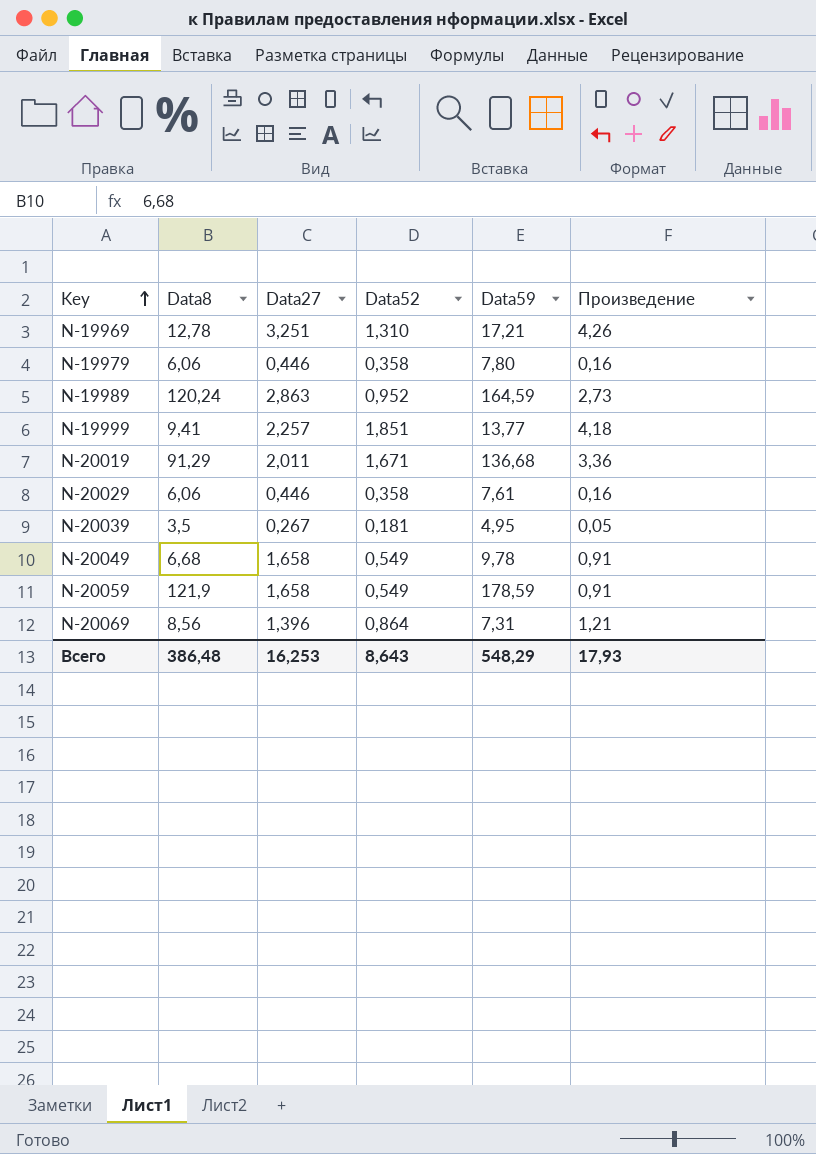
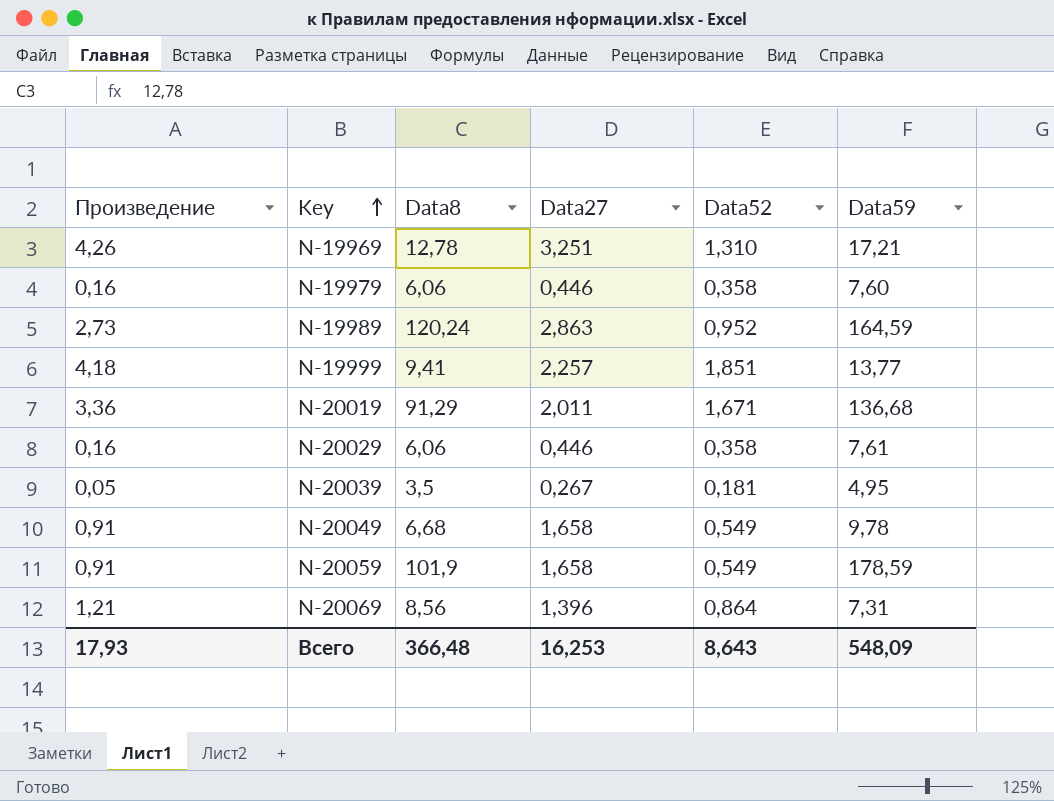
column Произведение | position: 6 -> 1
N-19979 | Data59: 7,80 -> 7,60
N-20059 | Data8: 121,9 -> 101,9
Всего | Data8: 386,48 -> 366,48
Всего | Data59: 548,29 -> 548,09

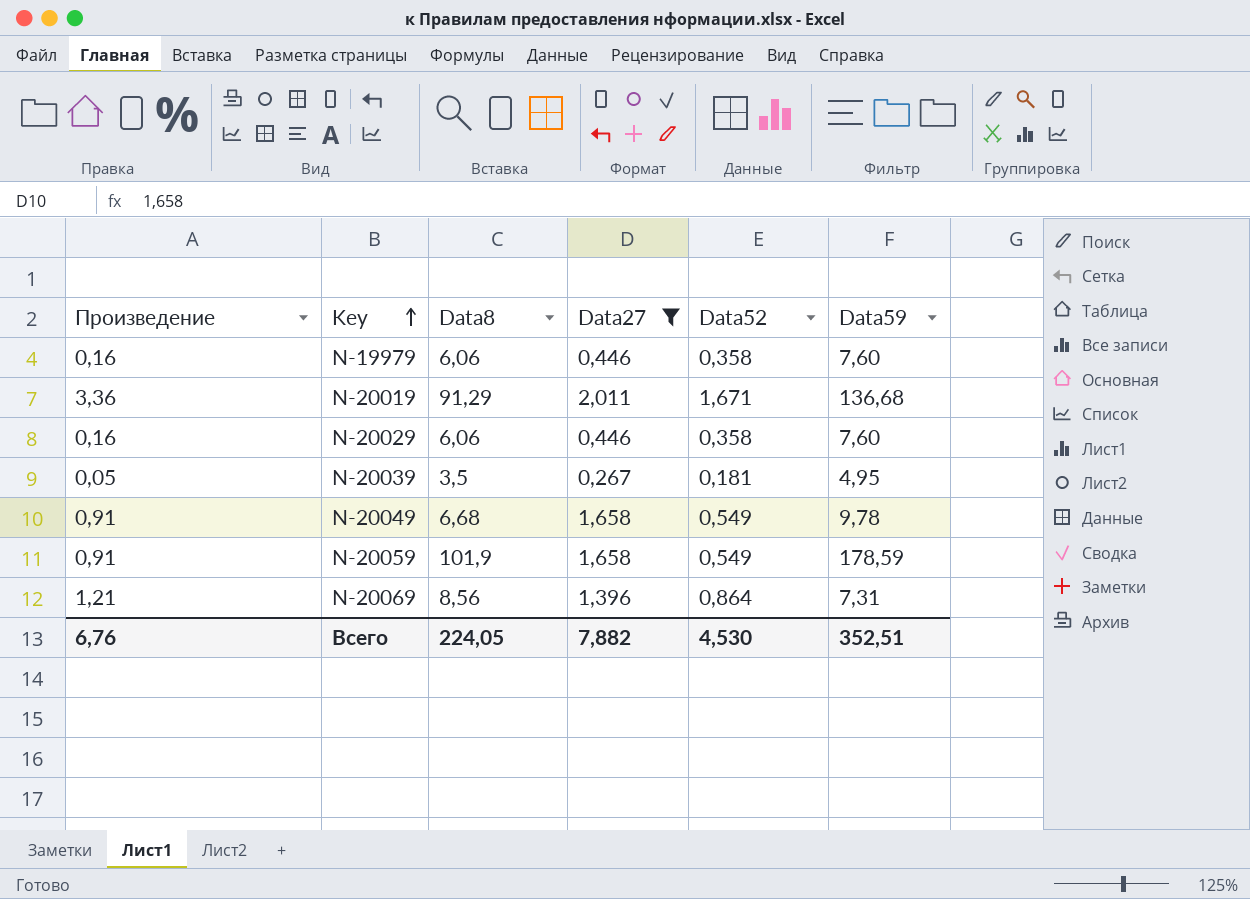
filter: none -> Data27 <= 2,011
N-20029 | Data59: 7,61 -> 7,60
Всего | Произведение: 17,93 -> 6,76
Всего | Data8: 366,48 -> 224,05
Всего | Data27: 16,253 -> 7,882
Всего | Data52: 8,643 -> 4,530
Всего | Data59: 548,09 -> 352,51

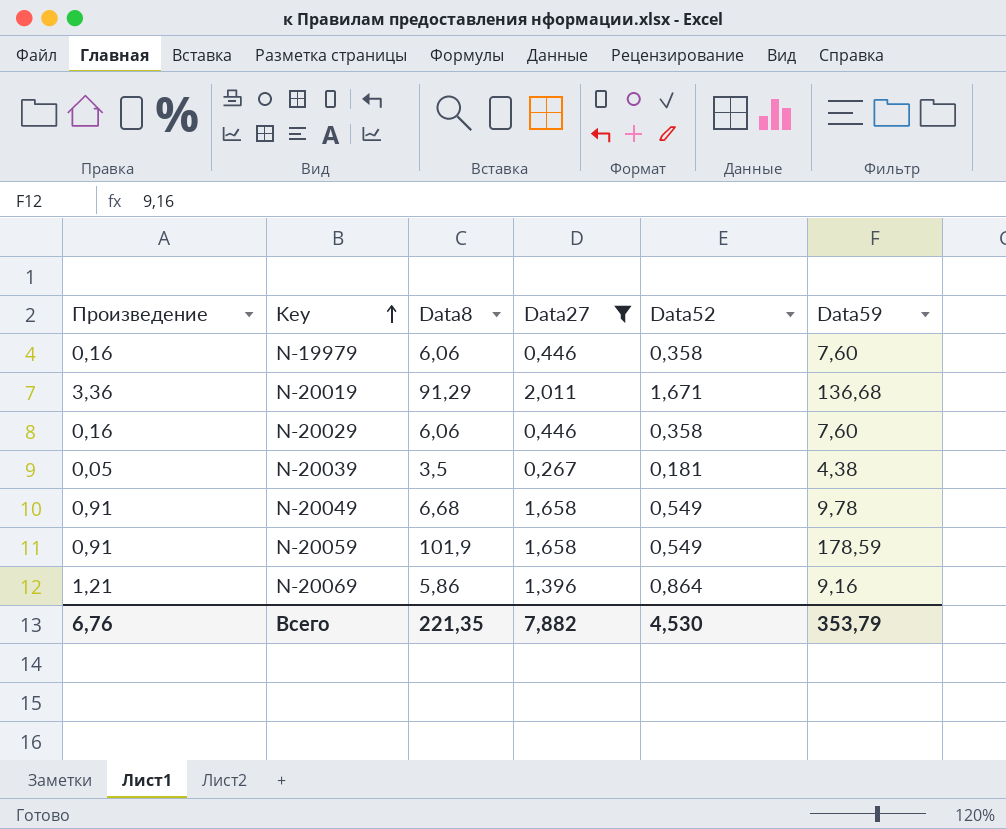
N-20039 | Data59: 4,95 -> 4,38
N-20069 | Data8: 8,56 -> 5,86
N-20069 | Data59: 7,31 -> 9,16
Всего | Data8: 224,05 -> 221,35
Всего | Data59: 352,51 -> 353,79

